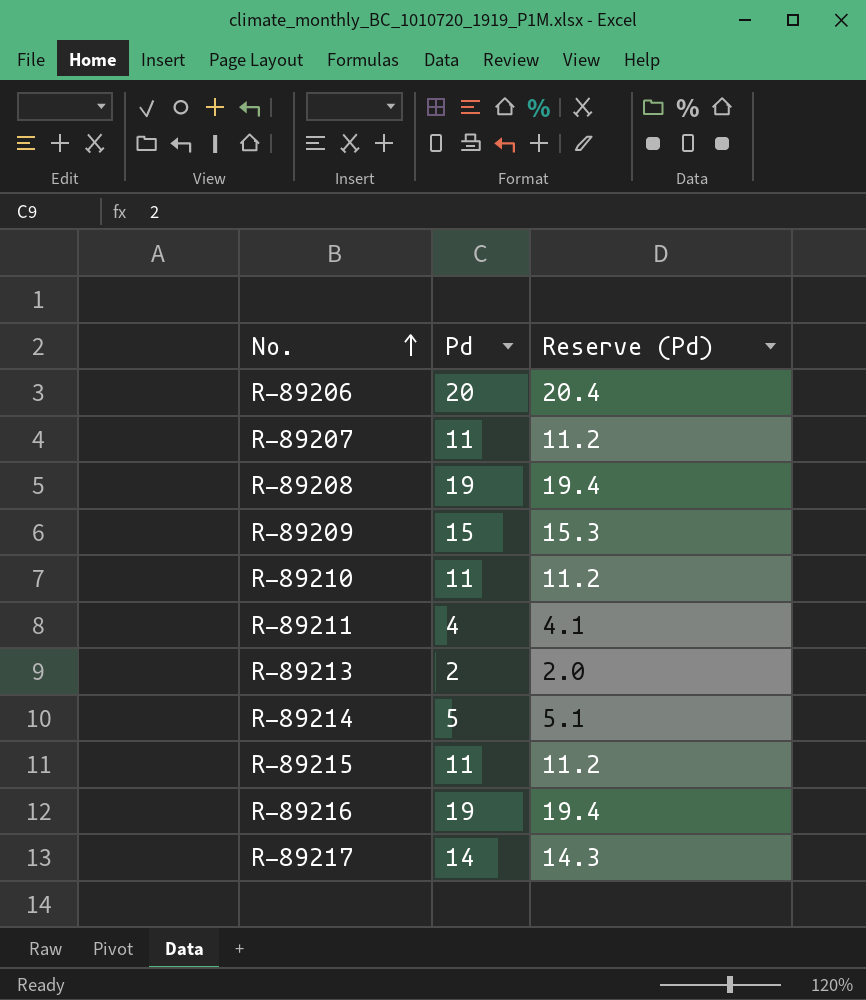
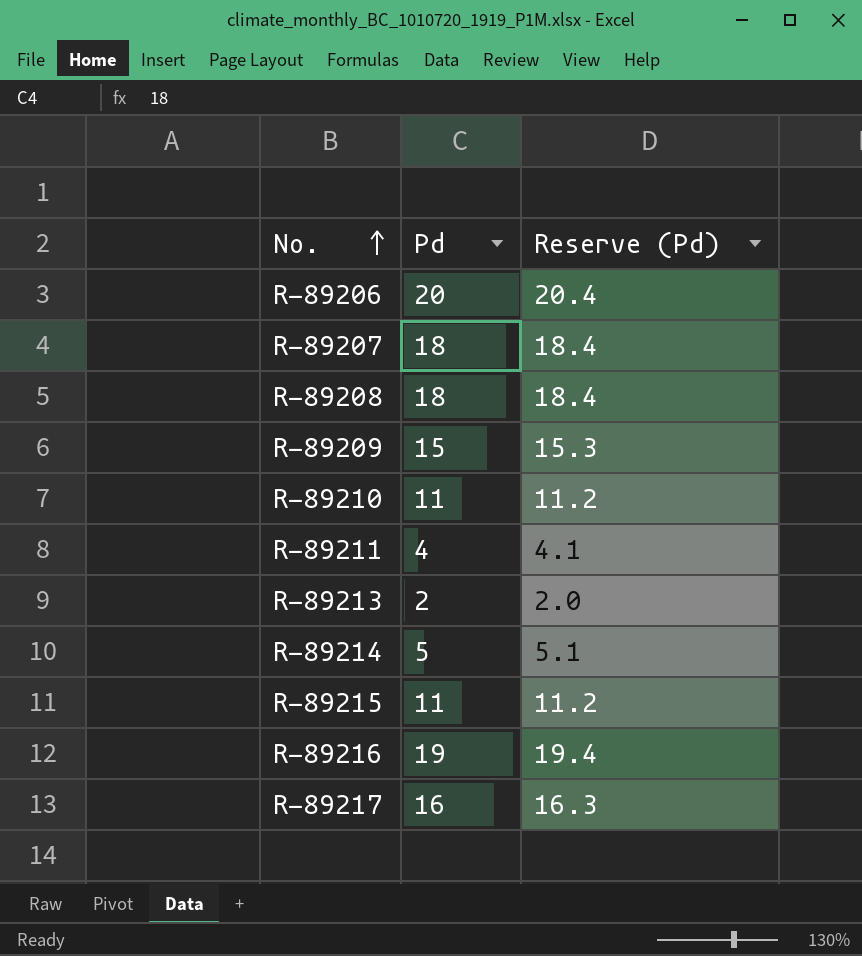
R-89207 | Pd: 11 -> 18
R-89207 | Reserve (Pd): 11.2 -> 18.4
R-89208 | Pd: 19 -> 18
R-89208 | Reserve (Pd): 19.4 -> 18.4
R-89217 | Pd: 14 -> 16
R-89217 | Reserve (Pd): 14.3 -> 16.3

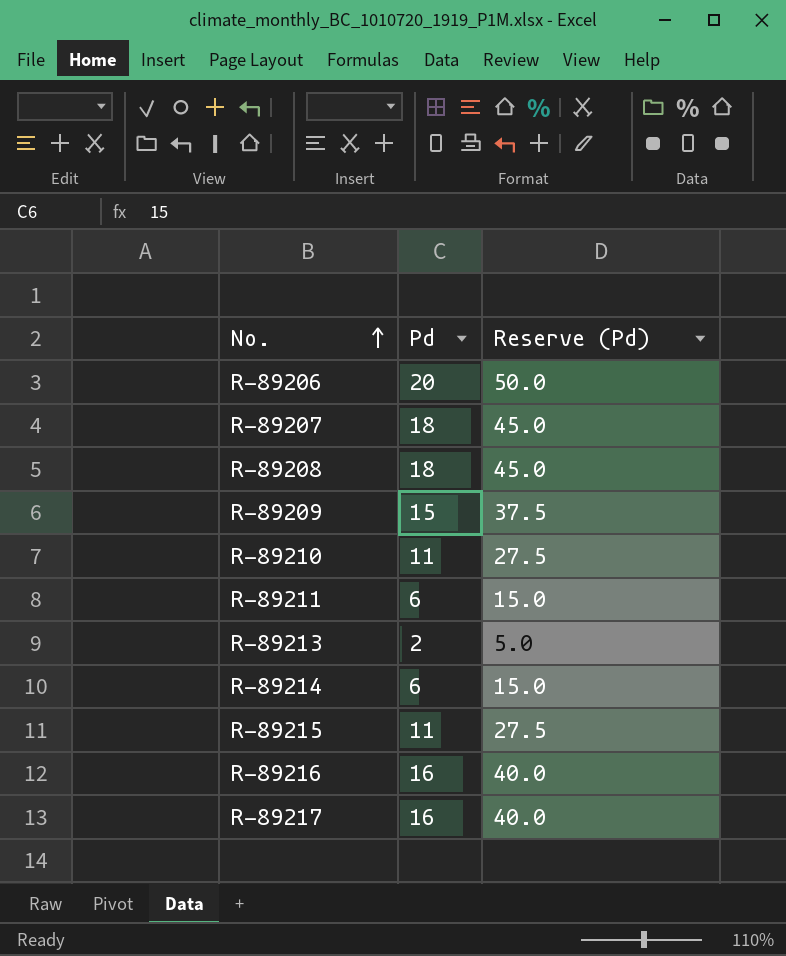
column Reserve (Pd) | formula: [Pd] * 1.02 -> [Pd] * 2.5
R-89211 | Pd: 4 -> 6
R-89214 | Pd: 5 -> 6
R-89216 | Pd: 19 -> 16

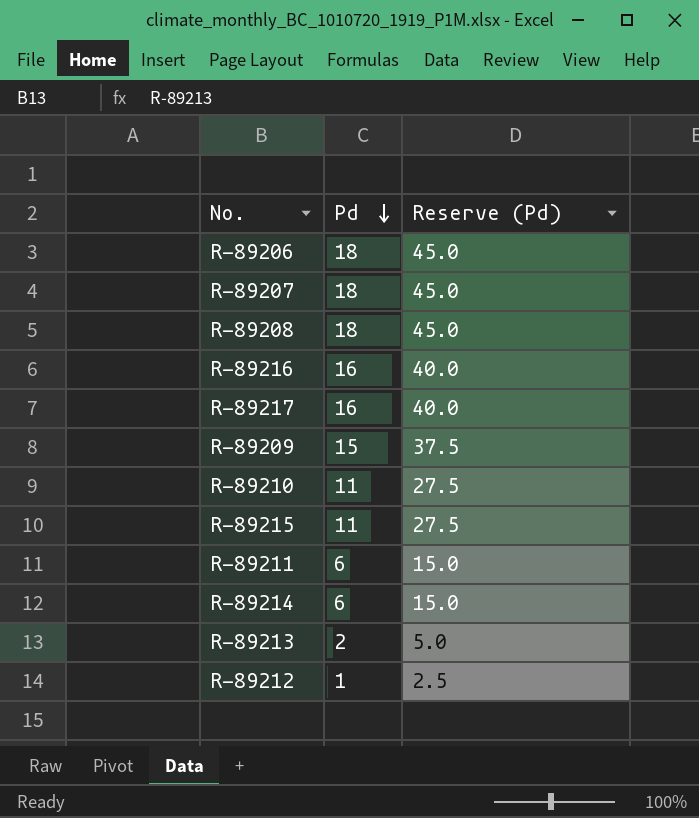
row order: No. ascending -> Pd descending
R-89206 | Pd: 20 -> 18
R-89206 | Reserve (Pd): 50.0 -> 45.0
row R-89212: none -> 1 | 2.5

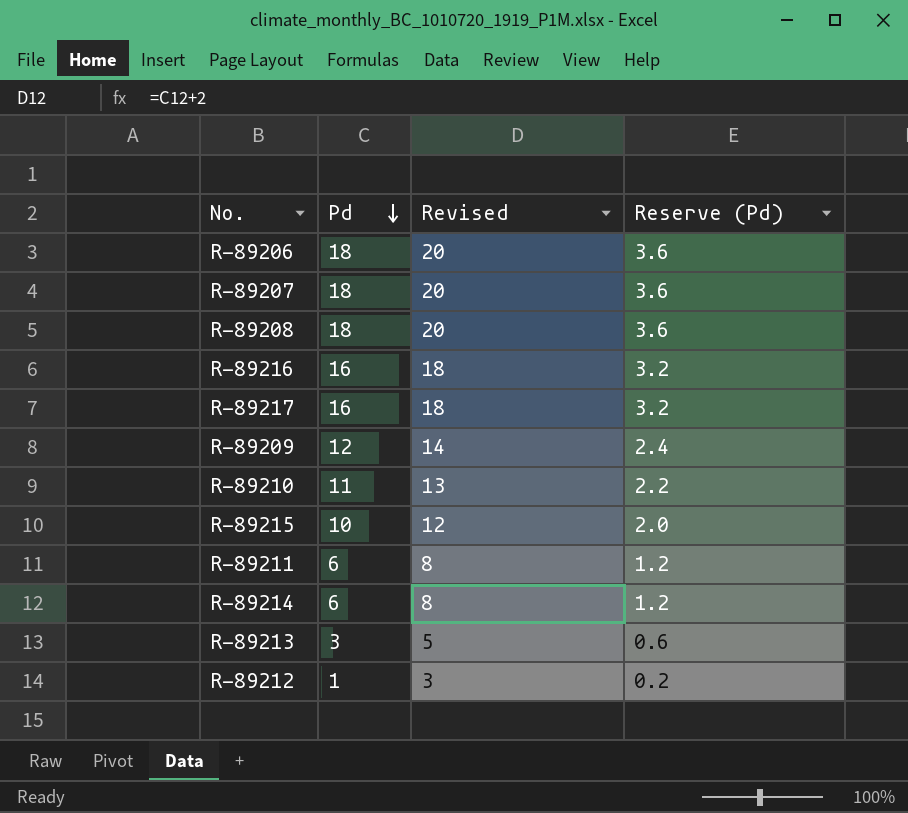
column Revised | formula: none -> [Pd] + 2
column Reserve (Pd) | formula: [Pd] * 2.5 -> [Pd] * 0.2
R-89209 | Pd: 15 -> 12
R-89215 | Pd: 11 -> 10
R-89213 | Pd: 2 -> 3

